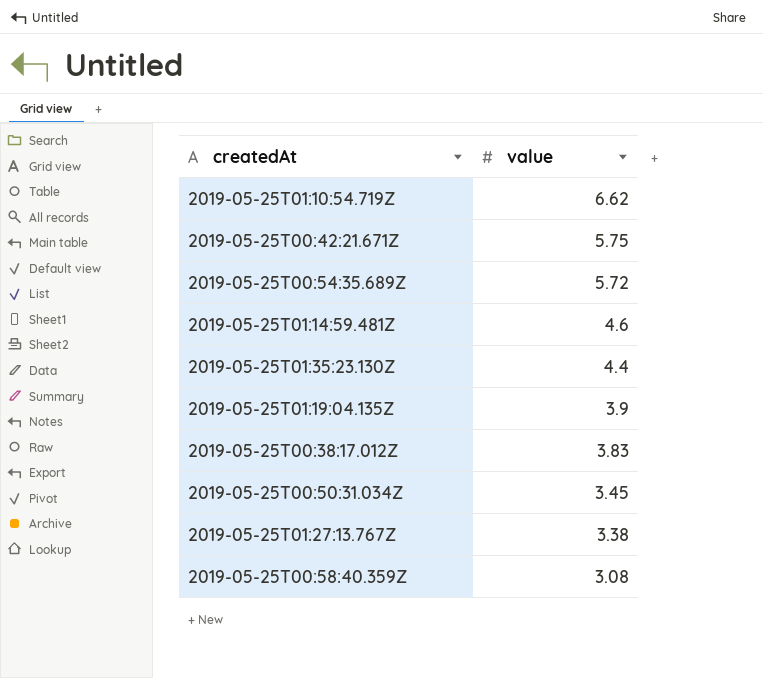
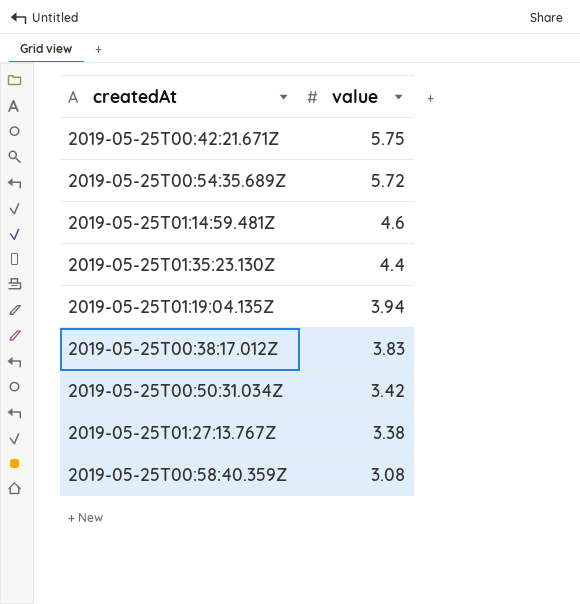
row 2019-05-25T01:10:54.719Z: 6.62 -> none
2019-05-25T01:19:04.135Z | value: 3.9 -> 3.94
2019-05-25T00:50:31.034Z | value: 3.45 -> 3.42

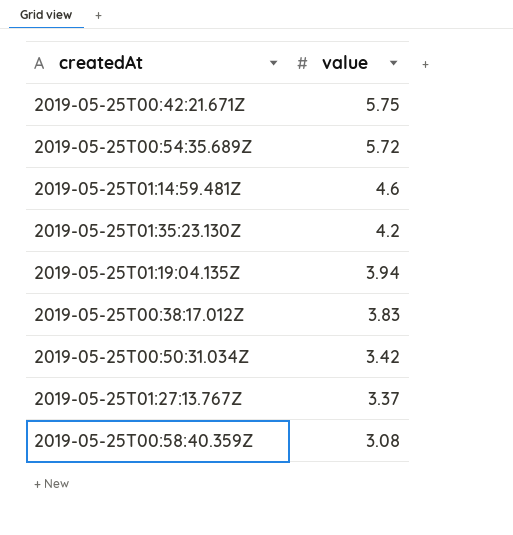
2019-05-25T01:35:23.130Z | value: 4.4 -> 4.2
2019-05-25T01:27:13.767Z | value: 3.38 -> 3.37

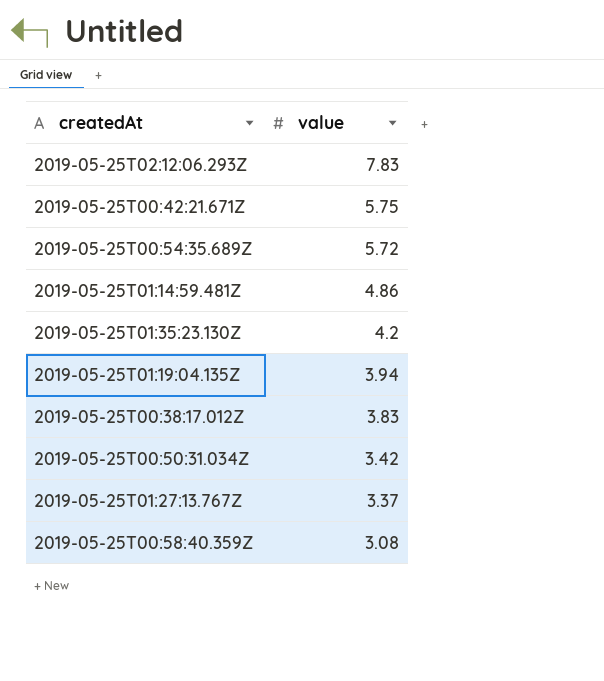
row 2019-05-25T02:12:06.293Z: none -> 7.83
2019-05-25T01:14:59.481Z | value: 4.6 -> 4.86

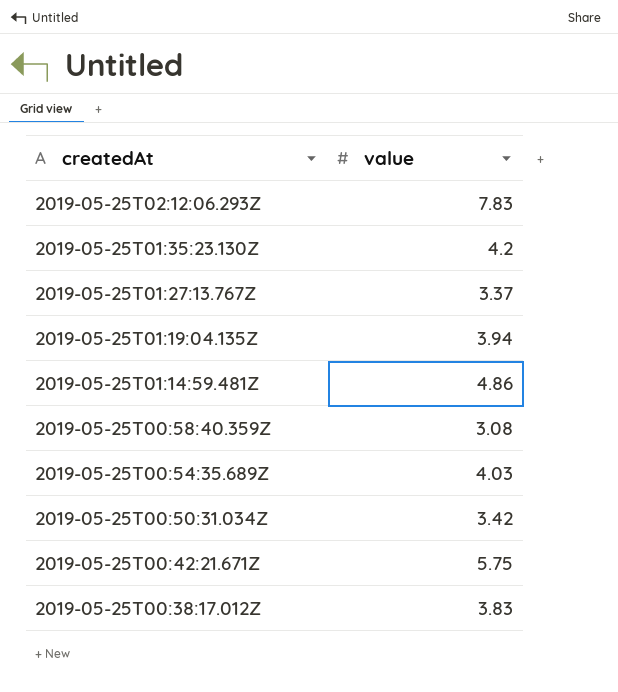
row order: value descending -> createdAt descending
2019-05-25T00:54:35.689Z | value: 5.72 -> 4.03

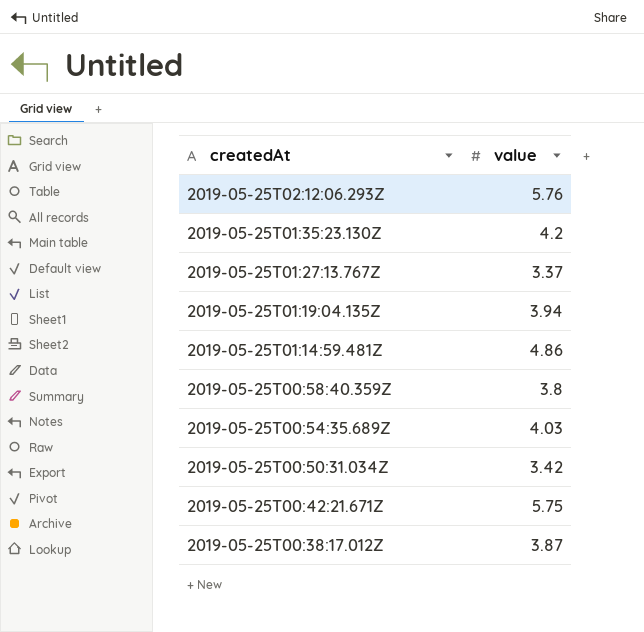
2019-05-25T02:12:06.293Z | value: 7.83 -> 5.76
2019-05-25T00:58:40.359Z | value: 3.08 -> 3.8
2019-05-25T00:38:17.012Z | value: 3.83 -> 3.87

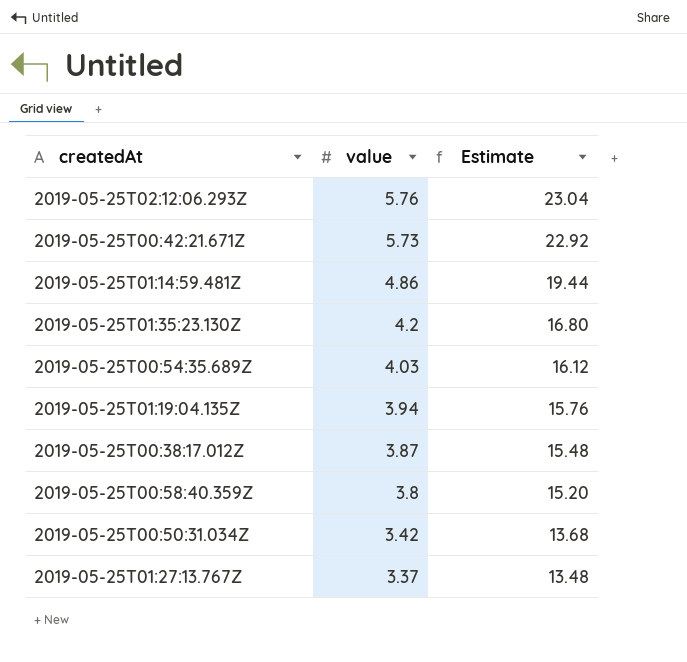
row order: createdAt descending -> value descending
column Estimate | formula: none -> [value] * 4
2019-05-25T00:42:21.671Z | value: 5.75 -> 5.73

